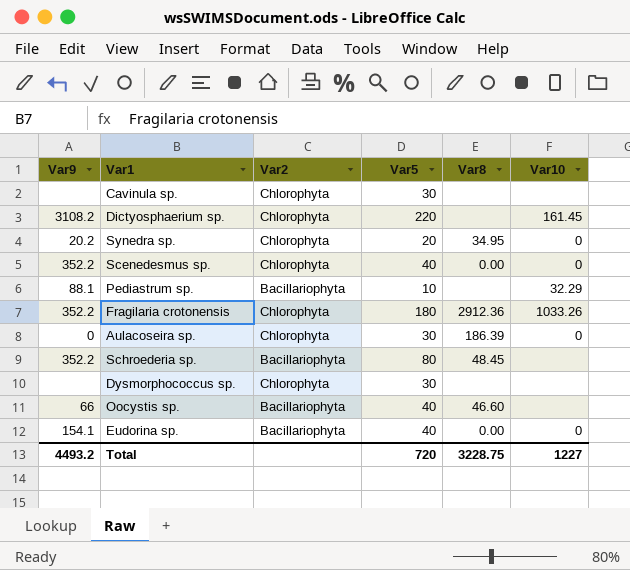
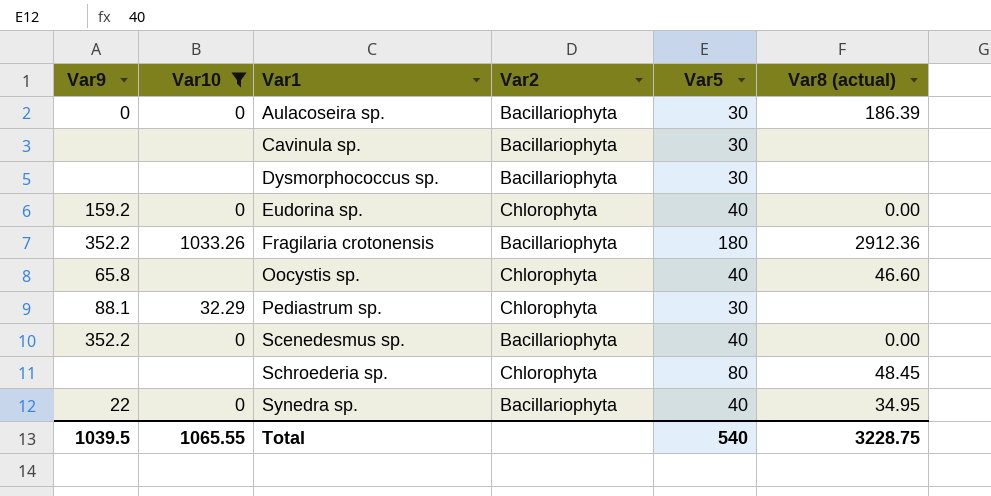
filter: none -> Var10 != 161.45
row order: none -> Var1 ascending
column Var10 | position: 6 -> 2
column name: Var8 -> Var8 (actual)
Aulacoseira sp. | Var2: Chlorophyta -> Bacillariophyta
Cavinula sp. | Var2: Chlorophyta -> Bacillariophyta
Dysmorphococcus sp. | Var2: Chlorophyta -> Bacillariophyta
Eudorina sp. | Var9: 154.1 -> 159.2
Eudorina sp. | Var2: Bacillariophyta -> Chlorophyta
Fragilaria crotonensis | Var2: Chlorophyta -> Bacillariophyta
Oocystis sp. | Var9: 66 -> 65.8
Oocystis sp. | Var2: Bacillariophyta -> Chlorophyta
Pediastrum sp. | Var2: Bacillariophyta -> Chlorophyta
Pediastrum sp. | Var5: 10 -> 30
Scenedesmus sp. | Var2: Chlorophyta -> Bacillariophyta
Schroederia sp. | Var9: 352.2 -> none
Schroederia sp. | Var2: Bacillariophyta -> Chlorophyta
Synedra sp. | Var9: 20.2 -> 22
Synedra sp. | Var2: Chlorophyta -> Bacillariophyta
Synedra sp. | Var5: 20 -> 40
Total | Var9: 4493.2 -> 1039.5
Total | Var10: 1227 -> 1065.55
Total | Var5: 720 -> 540

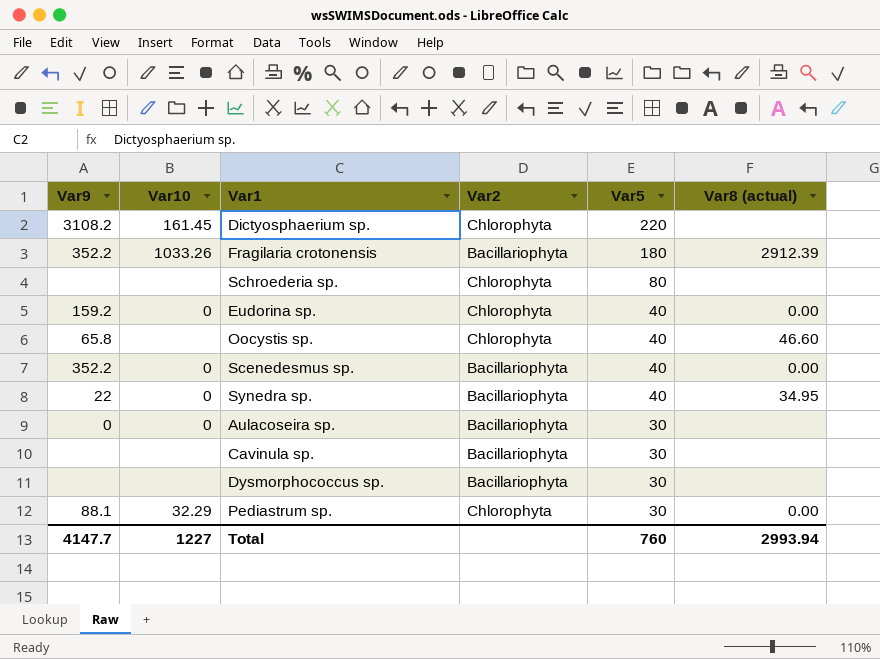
filter: Var10 != 161.45 -> none
row order: Var1 ascending -> Var5 descending
Fragilaria crotonensis | Var8 (actual): 2912.36 -> 2912.39
Schroederia sp. | Var8 (actual): 48.45 -> none
Aulacoseira sp. | Var8 (actual): 186.39 -> none
Pediastrum sp. | Var8 (actual): none -> 0.00
Total | Var9: 1039.5 -> 4147.7
Total | Var10: 1065.55 -> 1227
Total | Var5: 540 -> 760
Total | Var8 (actual): 3228.75 -> 2993.94

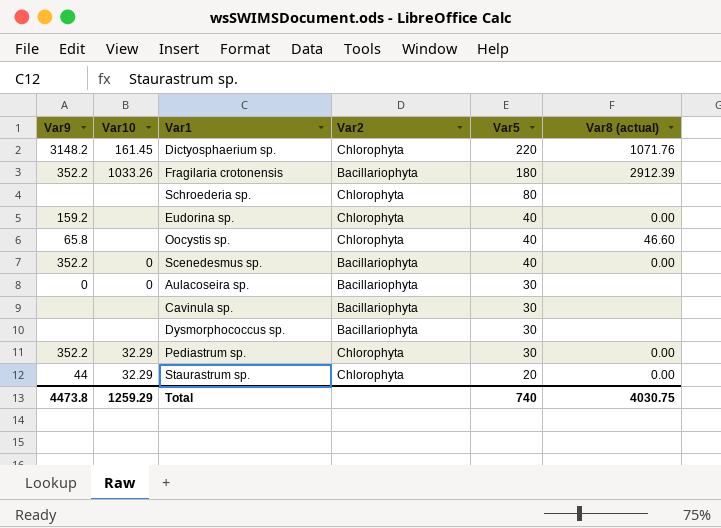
row Synedra sp.: 22 | 0 | Bacillariophyta | 40 | 34.95 -> none
Dictyosphaerium sp. | Var9: 3108.2 -> 3148.2
Dictyosphaerium sp. | Var8 (actual): none -> 1071.76
Eudorina sp. | Var10: 0 -> none
Pediastrum sp. | Var9: 88.1 -> 352.2
row Staurastrum sp.: none -> 44 | 32.29 | Chlorophyta | 20 | 0.00
Total | Var9: 4147.7 -> 4473.8
Total | Var10: 1227 -> 1259.29
Total | Var5: 760 -> 740
Total | Var8 (actual): 2993.94 -> 4030.75

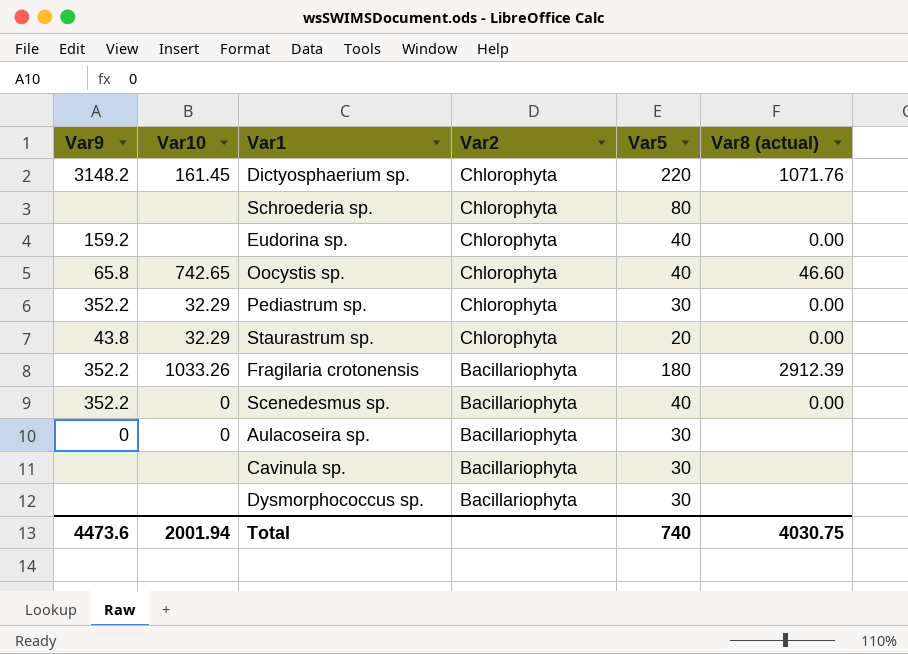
row order: Var5 descending -> Var2 descending
Oocystis sp. | Var10: none -> 742.65
Staurastrum sp. | Var9: 44 -> 43.8
Total | Var9: 4473.8 -> 4473.6
Total | Var10: 1259.29 -> 2001.94

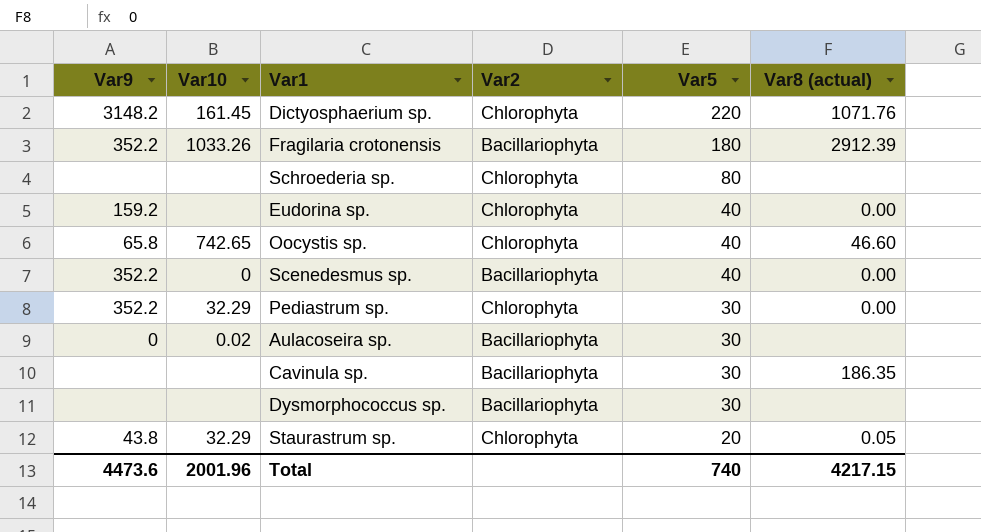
row order: Var2 descending -> Var5 descending
Aulacoseira sp. | Var10: 0 -> 0.02
Cavinula sp. | Var8 (actual): none -> 186.35
Staurastrum sp. | Var8 (actual): 0.00 -> 0.05
Total | Var10: 2001.94 -> 2001.96
Total | Var8 (actual): 4030.75 -> 4217.15

